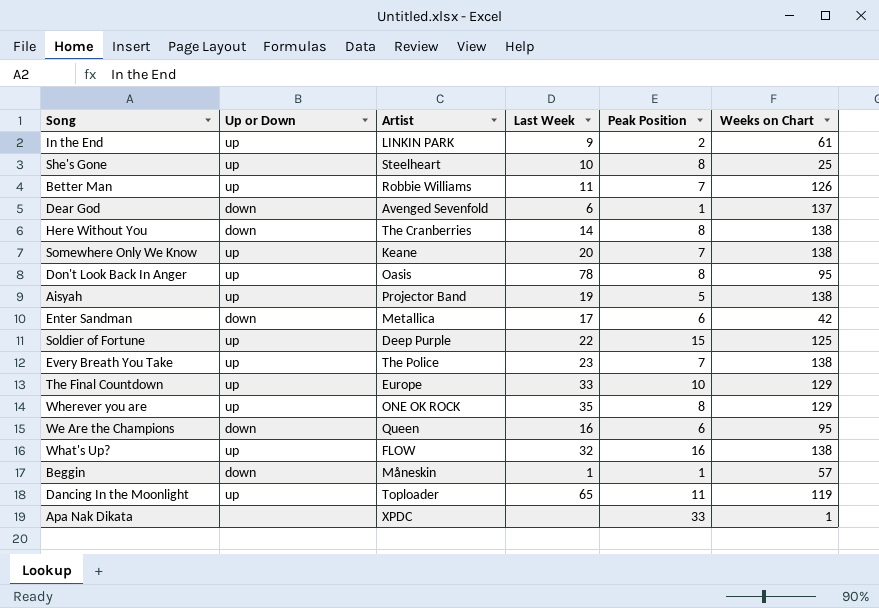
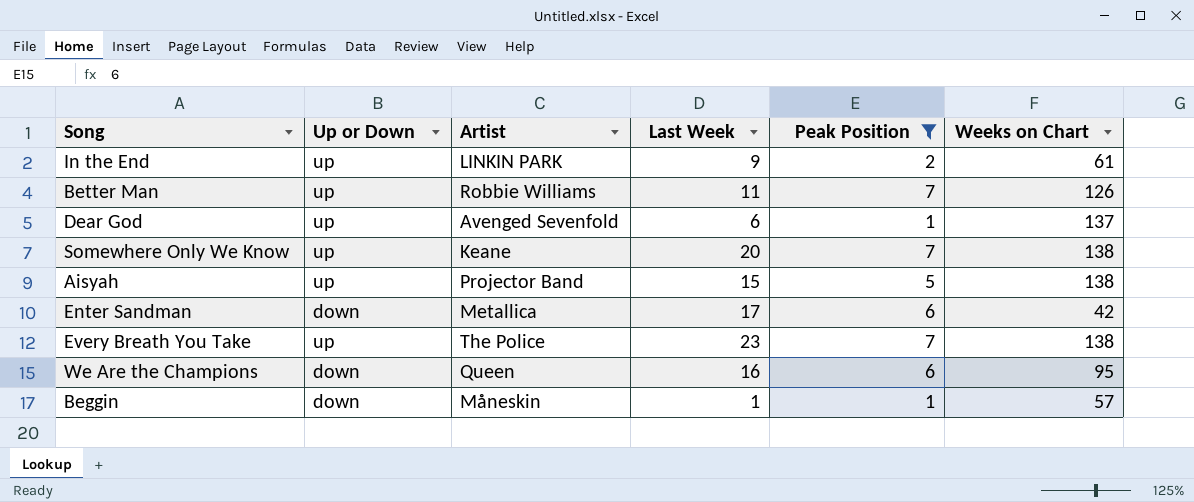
filter: none -> Peak Position <= 7
Dear God | Up or Down: down -> up
Aisyah | Last Week: 19 -> 15

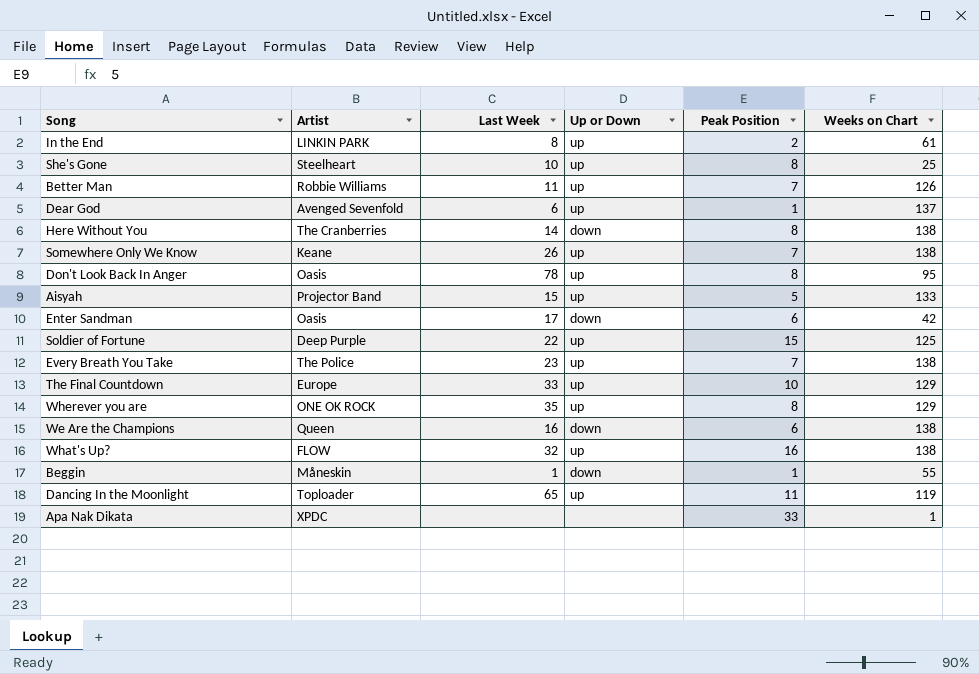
filter: Peak Position <= 7 -> none
column Up or Down | position: 2 -> 4
In the End | Last Week: 9 -> 8
Somewhere Only We Know | Last Week: 20 -> 26
Aisyah | Weeks on Chart: 138 -> 133
Enter Sandman | Artist: Metallica -> Oasis
We Are the Champions | Weeks on Chart: 95 -> 138
Beggin | Weeks on Chart: 57 -> 55

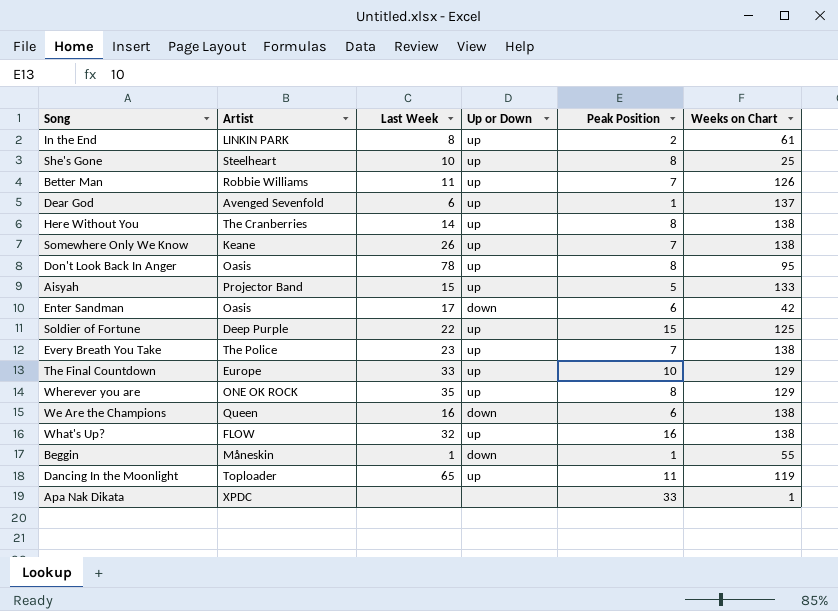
Here Without You | Up or Down: down -> up

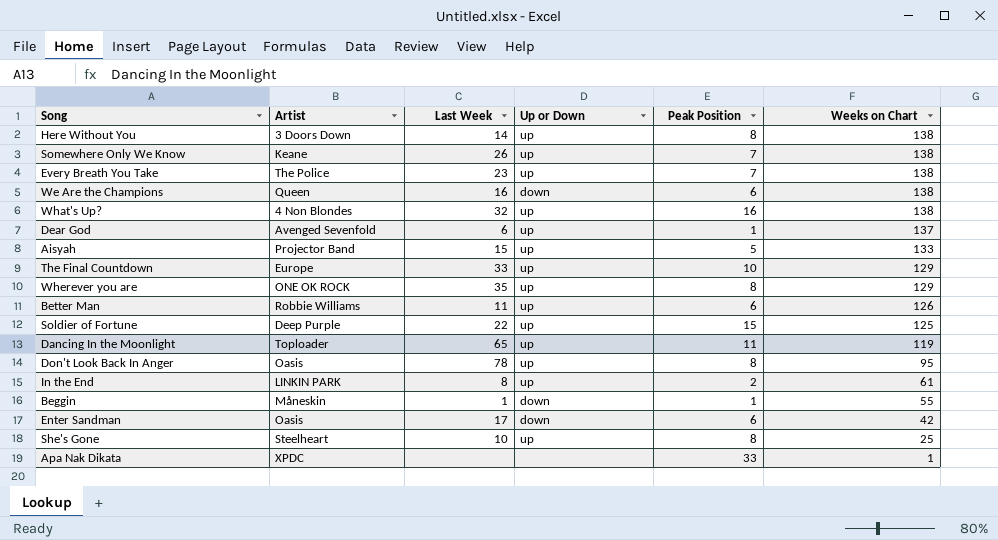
row order: none -> Weeks on Chart descending
Here Without You | Artist: The Cranberries -> 3 Doors Down
What's Up? | Artist: FLOW -> 4 Non Blondes
Better Man | Peak Position: 7 -> 6

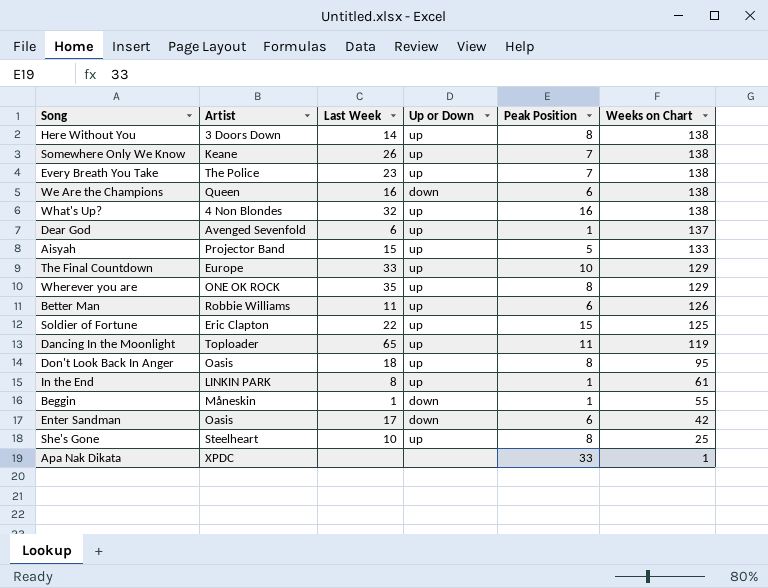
Soldier of Fortune | Artist: Deep Purple -> Eric Clapton
Don't Look Back In Anger | Last Week: 78 -> 18
In the End | Peak Position: 2 -> 1

